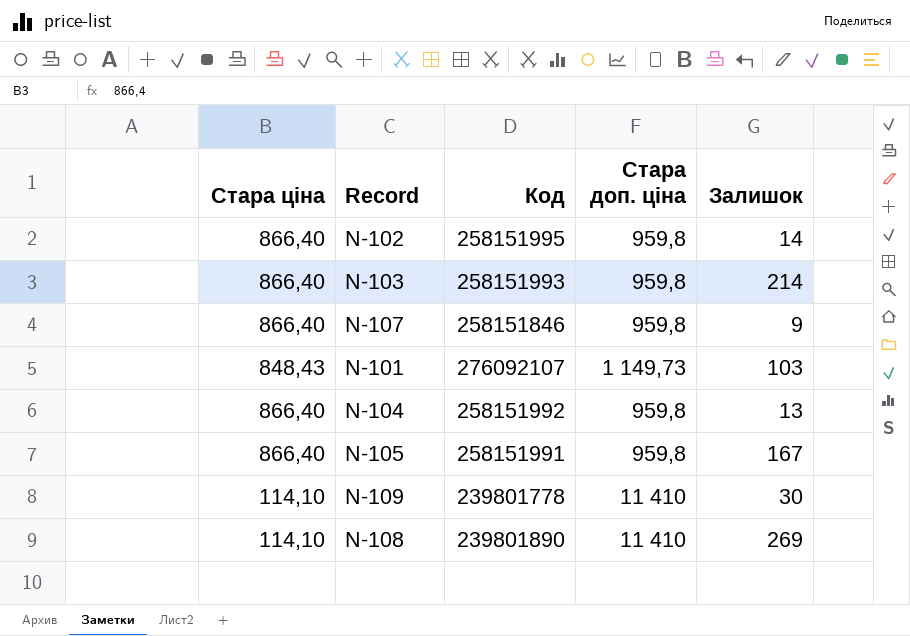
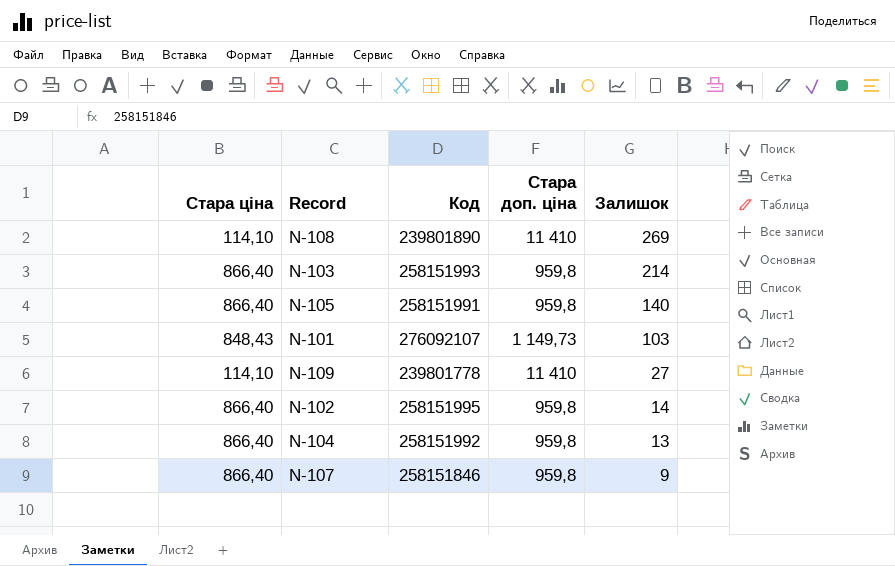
row order: none -> Залишок descending
N-105 | Залишок: 167 -> 140
N-109 | Залишок: 30 -> 27

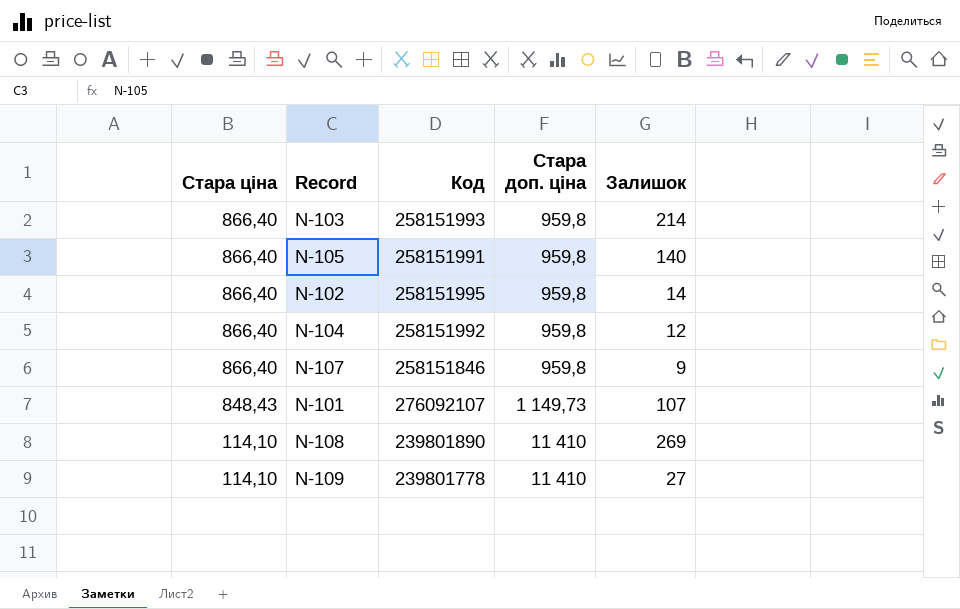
row order: Залишок descending -> Стара ціна descending
N-104 | Залишок: 13 -> 12
N-101 | Залишок: 103 -> 107

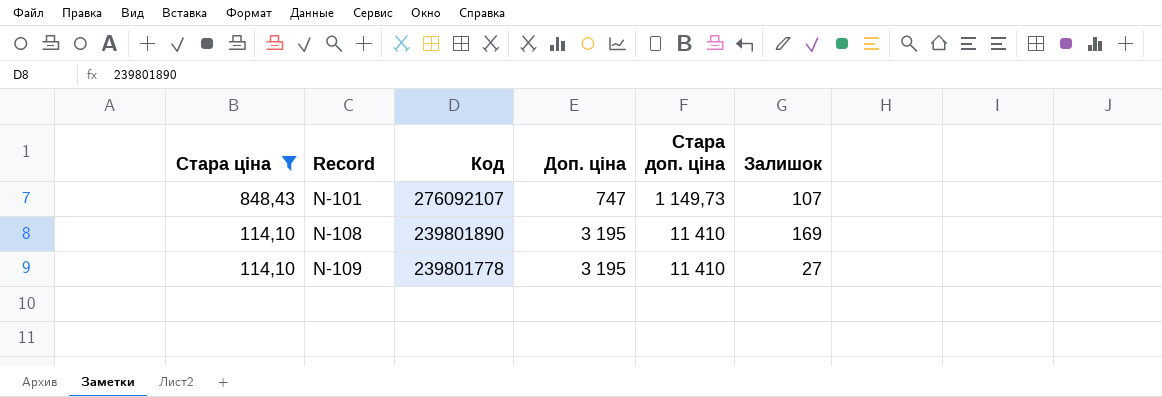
filter: none -> Стара ціна != 866,40
column Доп. ціна | position: none -> 4
N-108 | Залишок: 269 -> 169

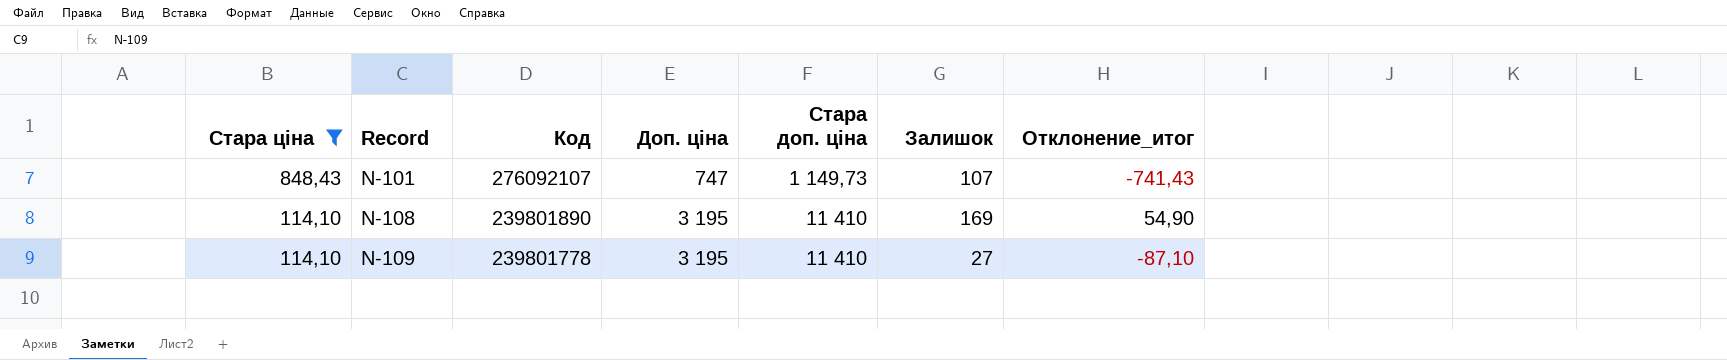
column Отклонение_итог | formula: none -> [Залишок] - [Стара ціна]

